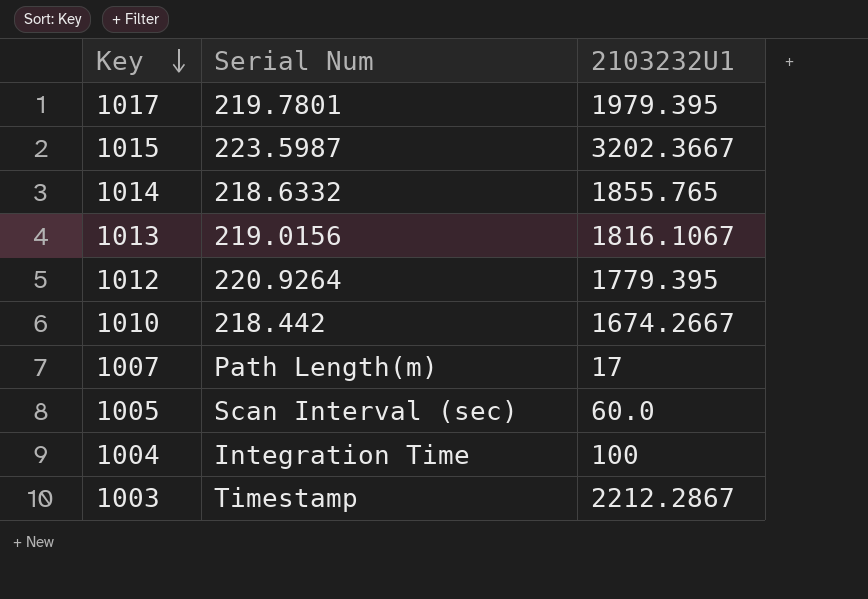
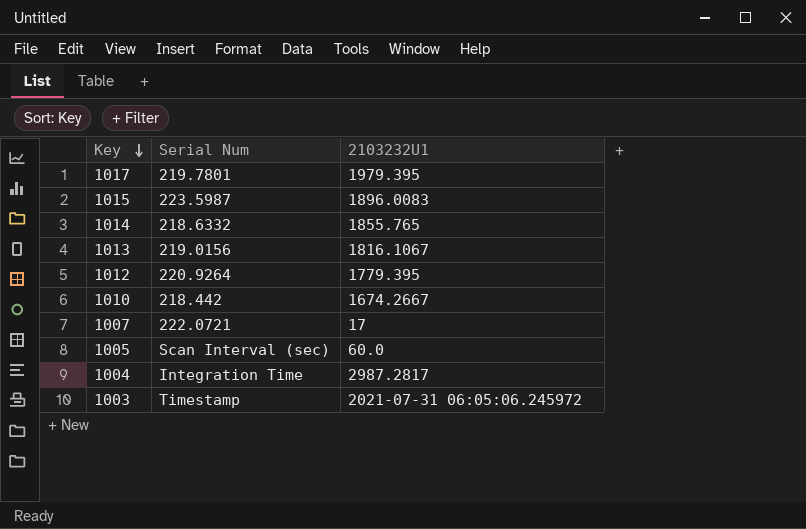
1015 | 2103232U1: 3202.3667 -> 1896.0083
1007 | Serial Num: Path Length(m) -> 222.0721
1004 | 2103232U1: 100 -> 2987.2817
1003 | 2103232U1: 2212.2867 -> 2021-07-31 06:05:06.245972

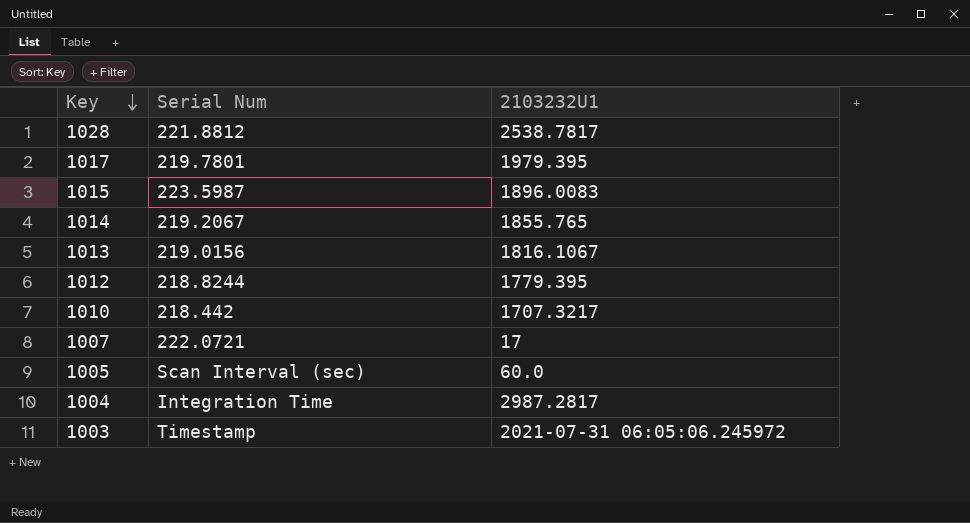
row 1028: none -> 221.8812 | 2538.7817
1014 | Serial Num: 218.6332 -> 219.2067
1012 | Serial Num: 220.9264 -> 218.8244
1010 | 2103232U1: 1674.2667 -> 1707.3217

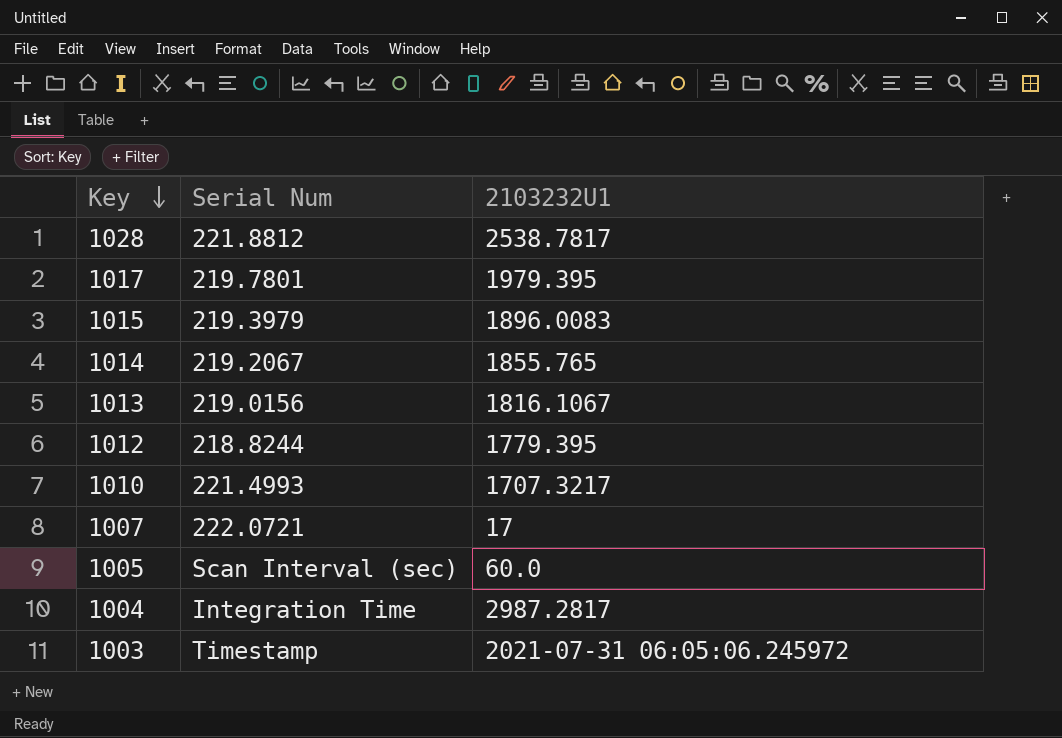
1015 | Serial Num: 223.5987 -> 219.3979
1010 | Serial Num: 218.442 -> 221.4993

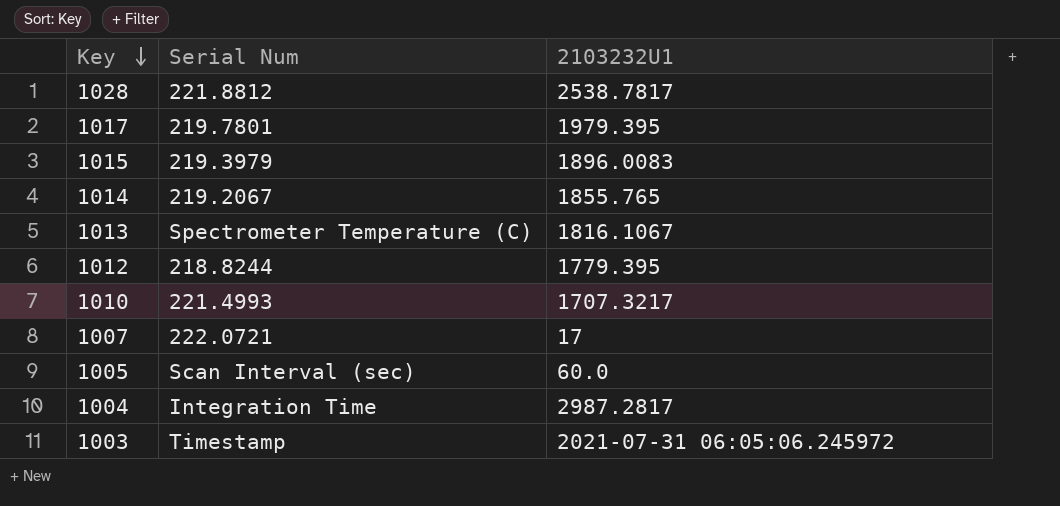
1013 | Serial Num: 219.0156 -> Spectrometer Temperature (C)

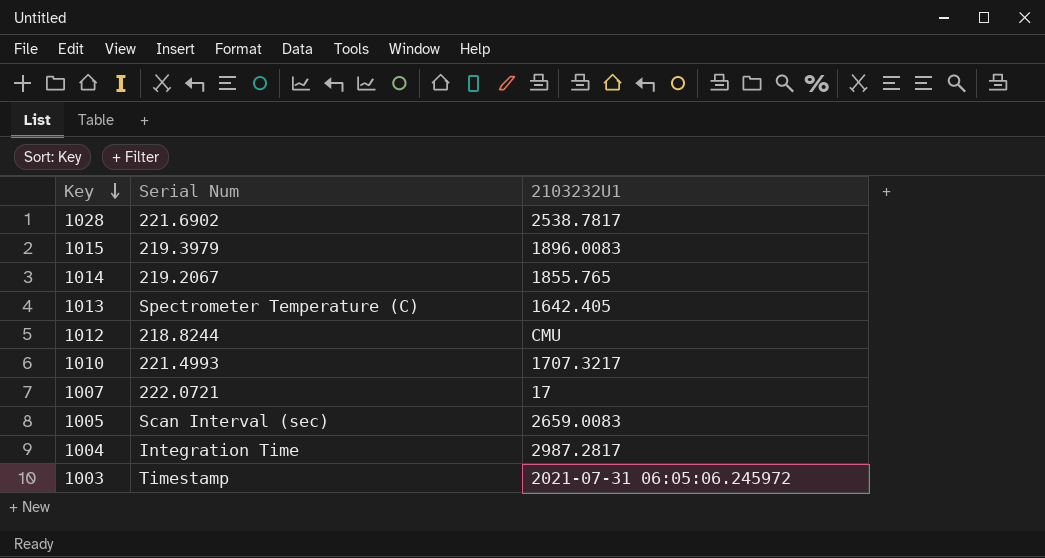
row 1017: 219.7801 | 1979.395 -> none
1028 | Serial Num: 221.8812 -> 221.6902
1013 | 2103232U1: 1816.1067 -> 1642.405
1012 | 2103232U1: 1779.395 -> CMU
1005 | 2103232U1: 60.0 -> 2659.0083

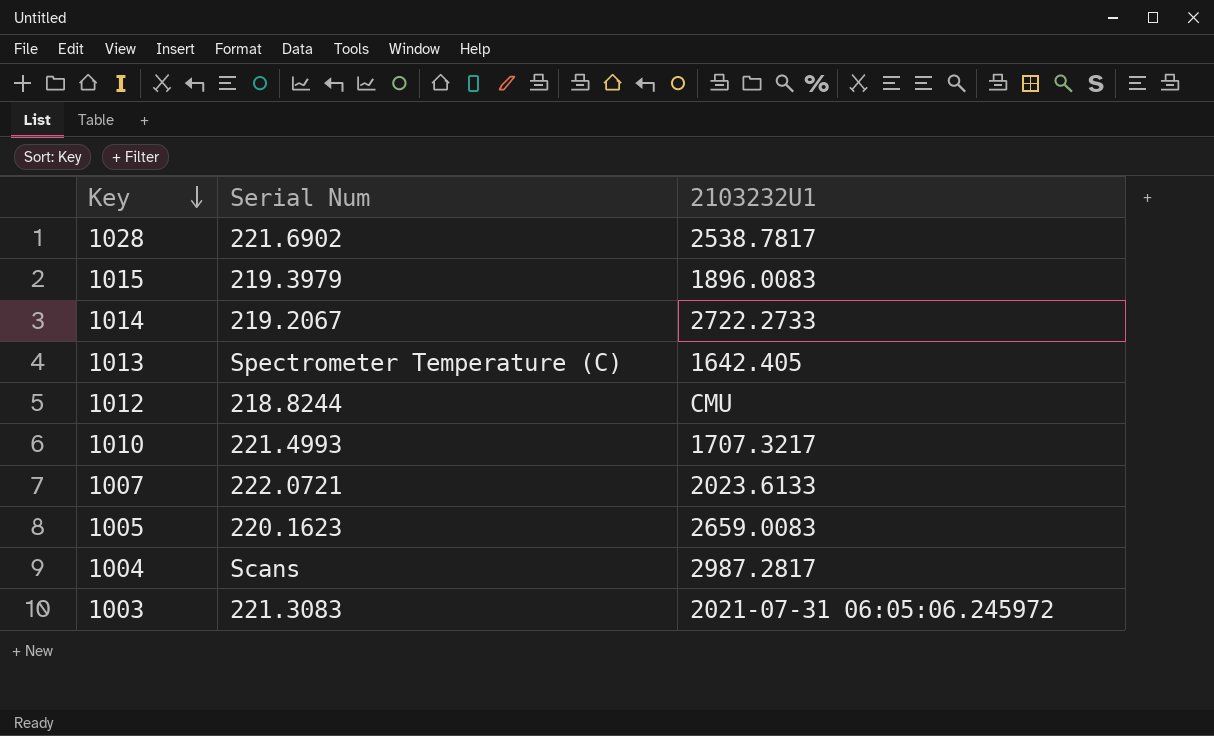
1014 | 2103232U1: 1855.765 -> 2722.2733
1007 | 2103232U1: 17 -> 2023.6133
1005 | Serial Num: Scan Interval (sec) -> 220.1623
1004 | Serial Num: Integration Time -> Scans
1003 | Serial Num: Timestamp -> 221.3083

